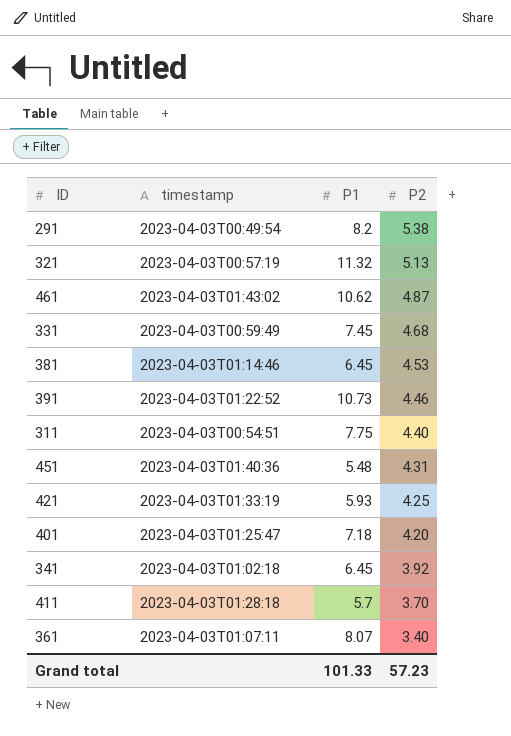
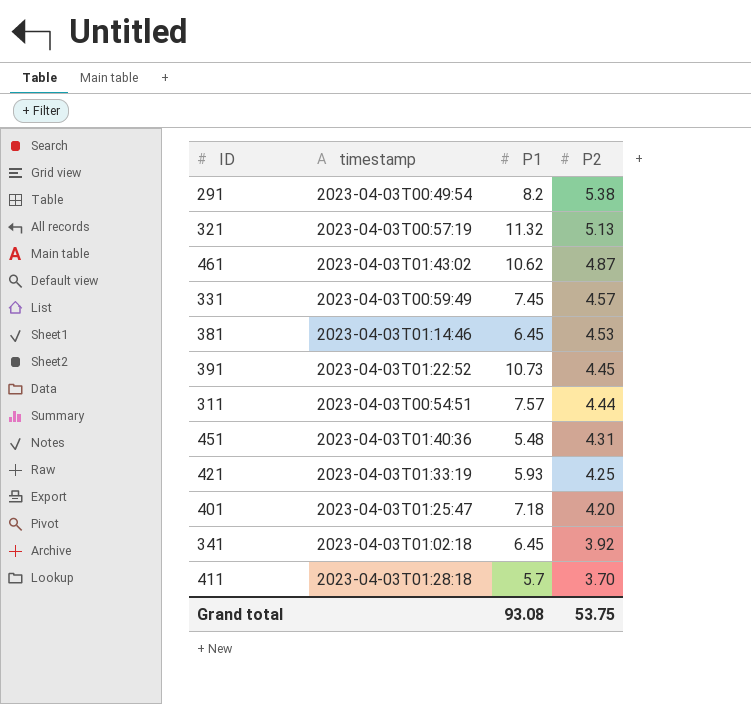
row 361: 2023-04-03T01:07:11 | 8.07 | 3.40 -> none
331 | P2: 4.68 -> 4.57
391 | P2: 4.46 -> 4.45
311 | P1: 7.75 -> 7.57
311 | P2: 4.40 -> 4.44
Grand total | P1: 101.33 -> 93.08
Grand total | P2: 57.23 -> 53.75

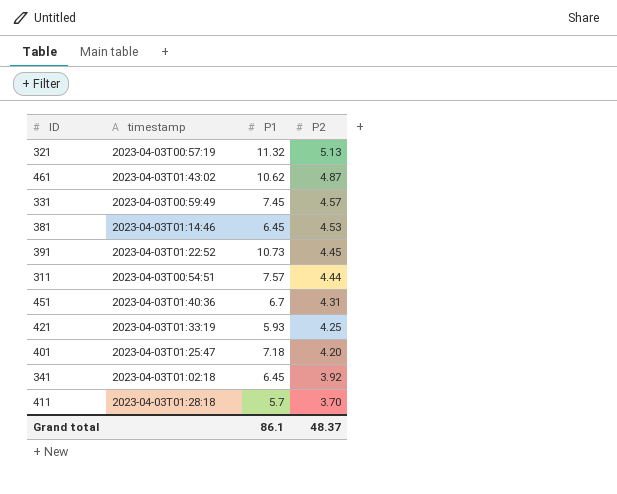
row 291: 2023-04-03T00:49:54 | 8.2 | 5.38 -> none
451 | P1: 5.48 -> 6.7
Grand total | P1: 93.08 -> 86.1
Grand total | P2: 53.75 -> 48.37

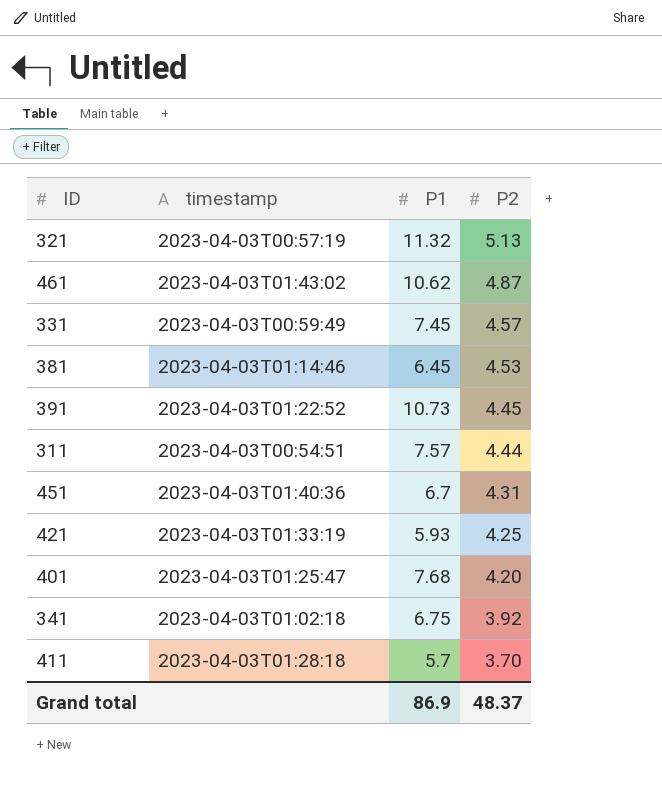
401 | P1: 7.18 -> 7.68
341 | P1: 6.45 -> 6.75
Grand total | P1: 86.1 -> 86.9

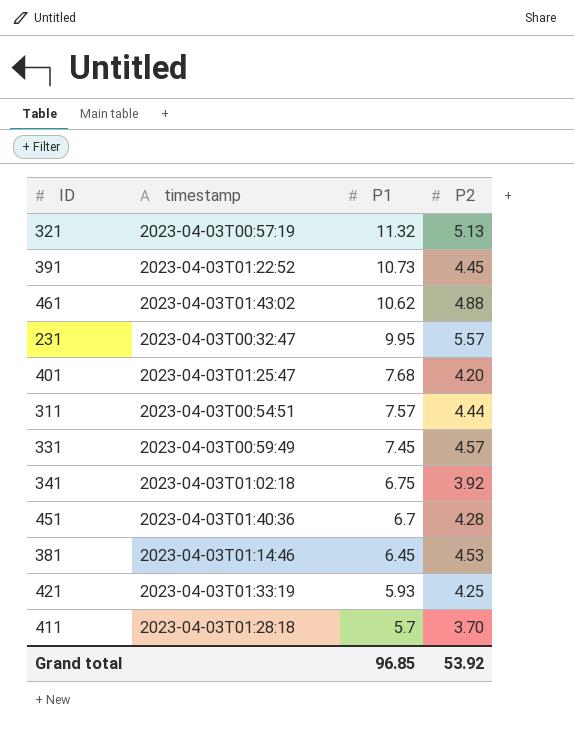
row order: P2 descending -> P1 descending
461 | P2: 4.87 -> 4.88
row 231: none -> 2023-04-03T00:32:47 | 9.95 | 5.57
451 | P2: 4.31 -> 4.28
Grand total | P1: 86.9 -> 96.85
Grand total | P2: 48.37 -> 53.92

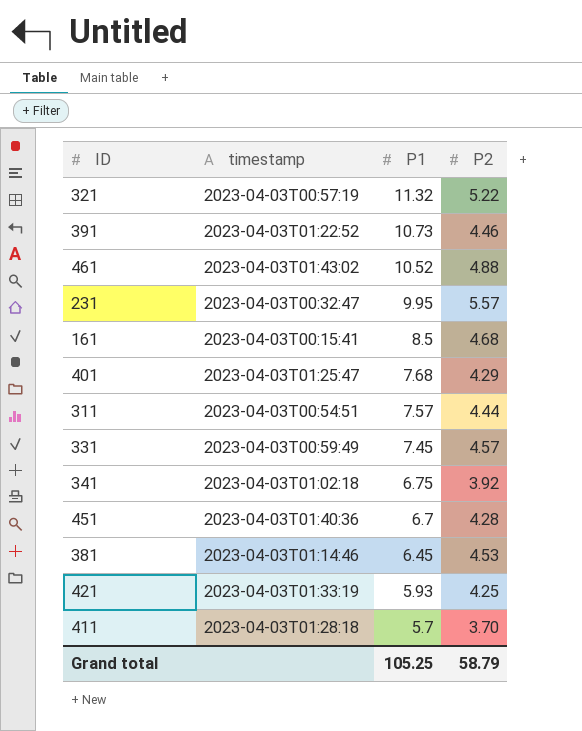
321 | P2: 5.13 -> 5.22
391 | P2: 4.45 -> 4.46
461 | P1: 10.62 -> 10.52
row 161: none -> 2023-04-03T00:15:41 | 8.5 | 4.68
401 | P2: 4.20 -> 4.29
Grand total | P1: 96.85 -> 105.25
Grand total | P2: 53.92 -> 58.79

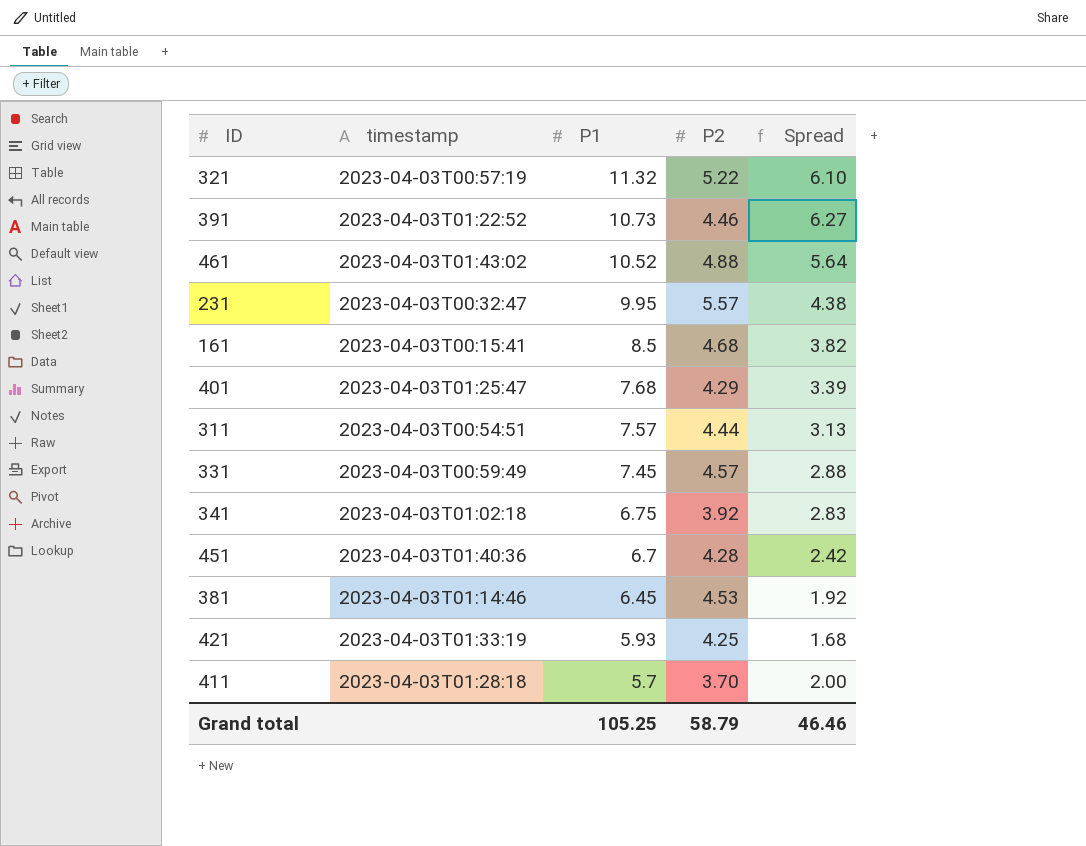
column Spread | formula: none -> [P1] - [P2]

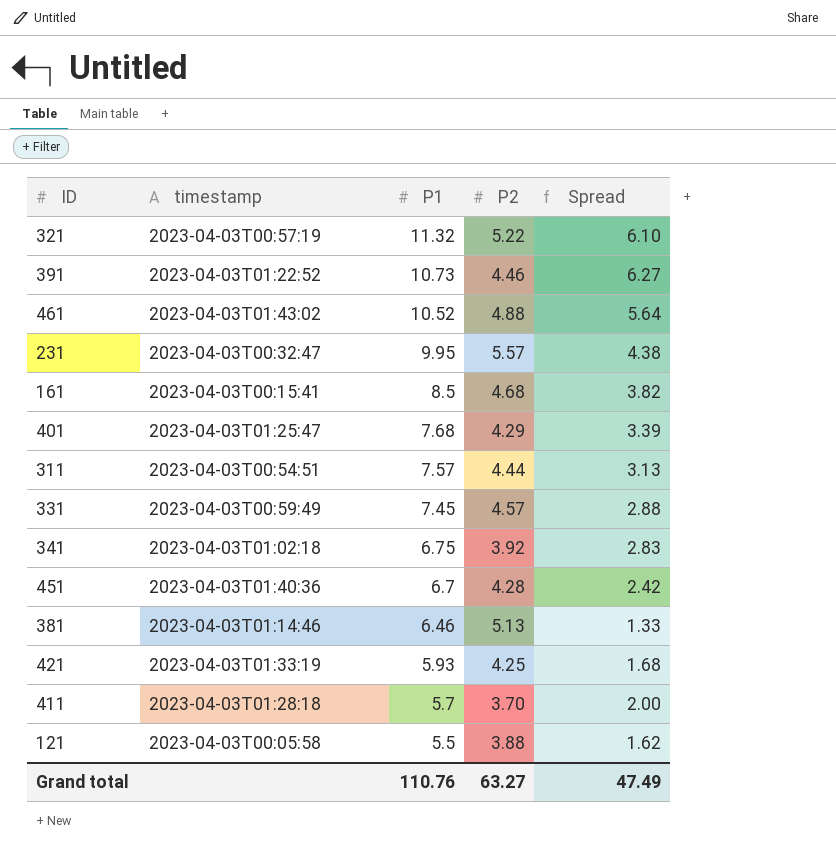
381 | P1: 6.45 -> 6.46
381 | P2: 4.53 -> 5.13
381 | Spread: 1.92 -> 1.33
row 121: none -> 2023-04-03T00:05:58 | 5.5 | 3.88 | 1.62
Grand total | P1: 105.25 -> 110.76
Grand total | P2: 58.79 -> 63.27
Grand total | Spread: 46.46 -> 47.49

